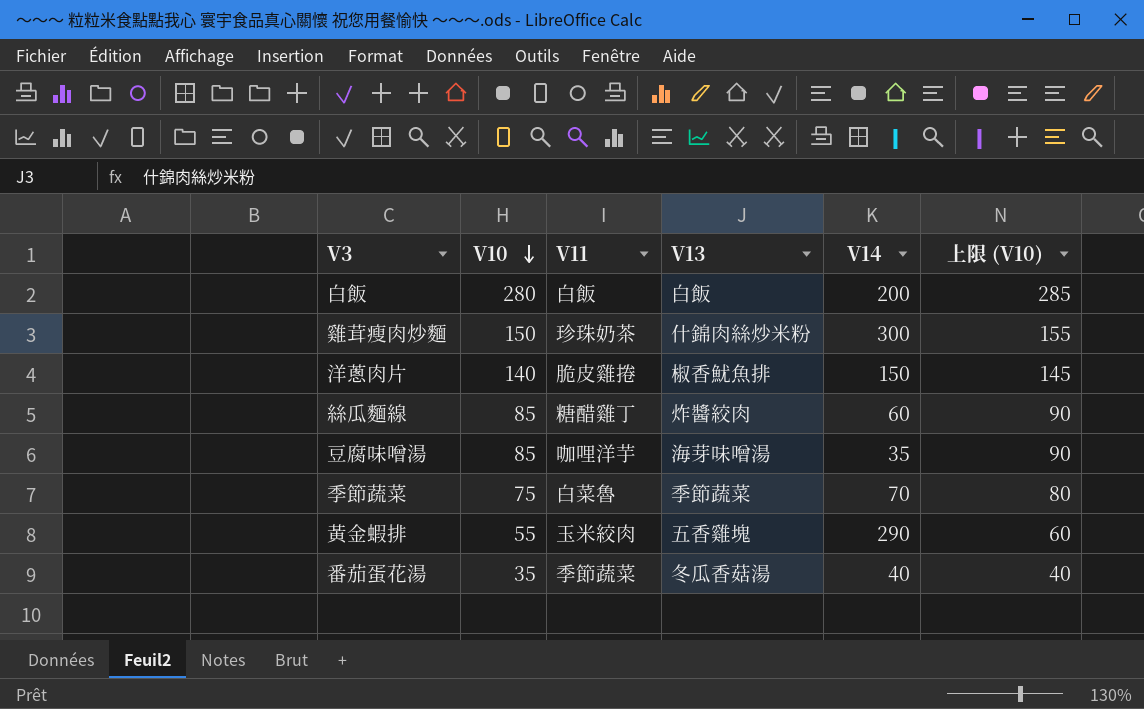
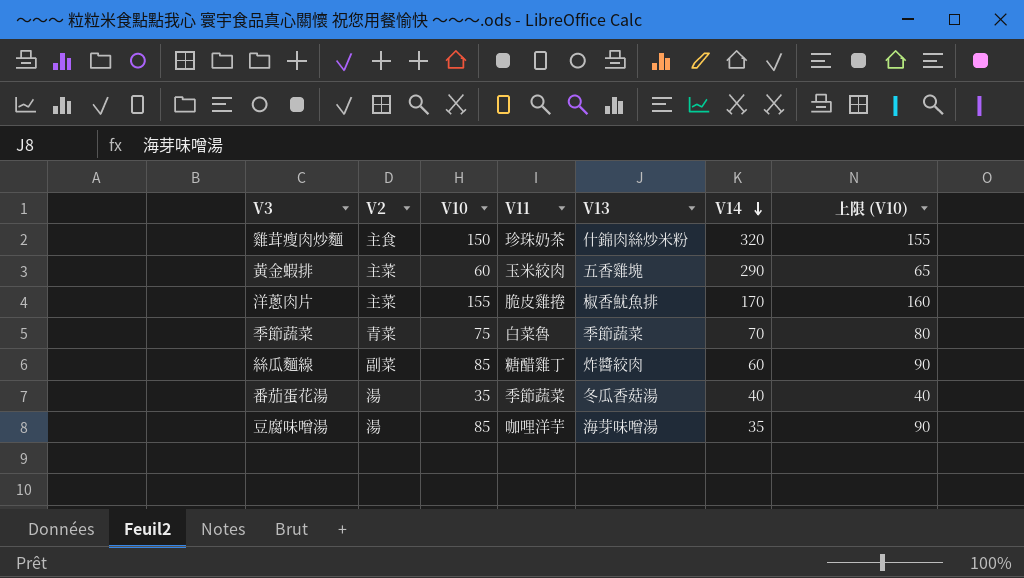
row order: V10 descending -> V14 descending
column V2 | position: none -> 2
row 白飯: 280 | 白飯 | 白飯 | 200 | 285 -> none
雞茸瘦肉炒麵 | V14: 300 -> 320
黃金蝦排 | V10: 55 -> 60
黃金蝦排 | 上限 (V10): 60 -> 65
洋蔥肉片 | V10: 140 -> 155
洋蔥肉片 | V14: 150 -> 170
洋蔥肉片 | 上限 (V10): 145 -> 160

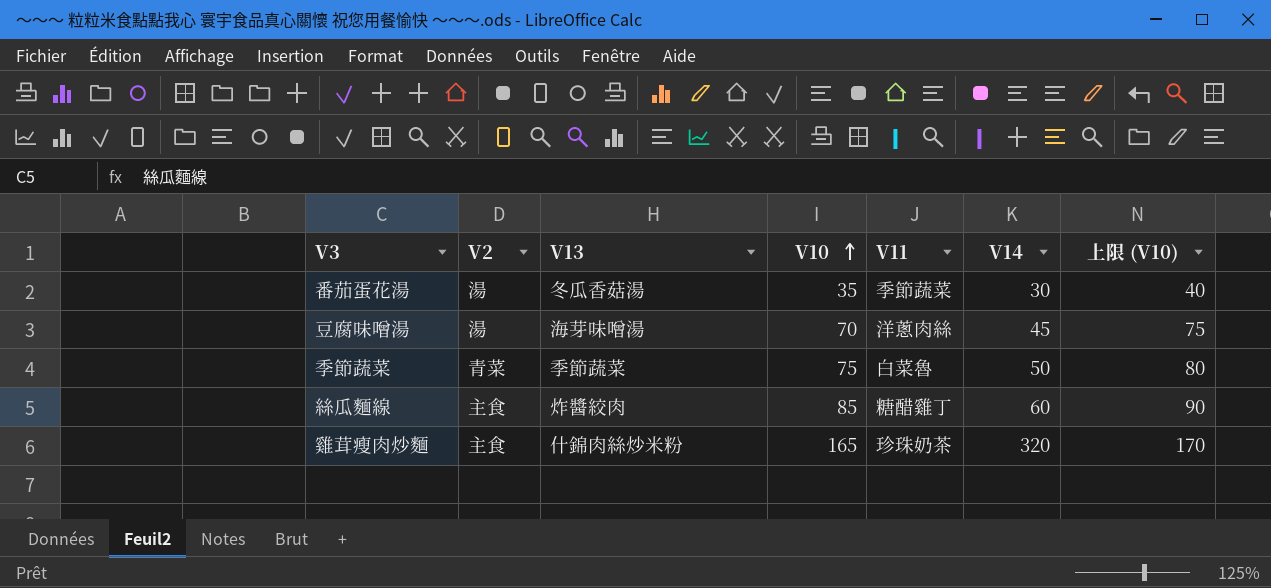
row order: V14 descending -> V10 ascending
column V13 | position: 5 -> 3
row 黃金蝦排: 主菜 | 60 | 玉米絞肉 | 五香雞塊 | 290 | 65 -> none
row 洋蔥肉片: 主菜 | 155 | 脆皮雞捲 | 椒香魷魚排 | 170 | 160 -> none
番茄蛋花湯 | V14: 40 -> 30
豆腐味噌湯 | V10: 85 -> 70
豆腐味噌湯 | V11: 咖哩洋芋 -> 洋蔥肉絲
豆腐味噌湯 | V14: 35 -> 45
豆腐味噌湯 | 上限 (V10): 90 -> 75
季節蔬菜 | V14: 70 -> 50
絲瓜麵線 | V2: 副菜 -> 主食
雞茸瘦肉炒麵 | V10: 150 -> 165
雞茸瘦肉炒麵 | 上限 (V10): 155 -> 170

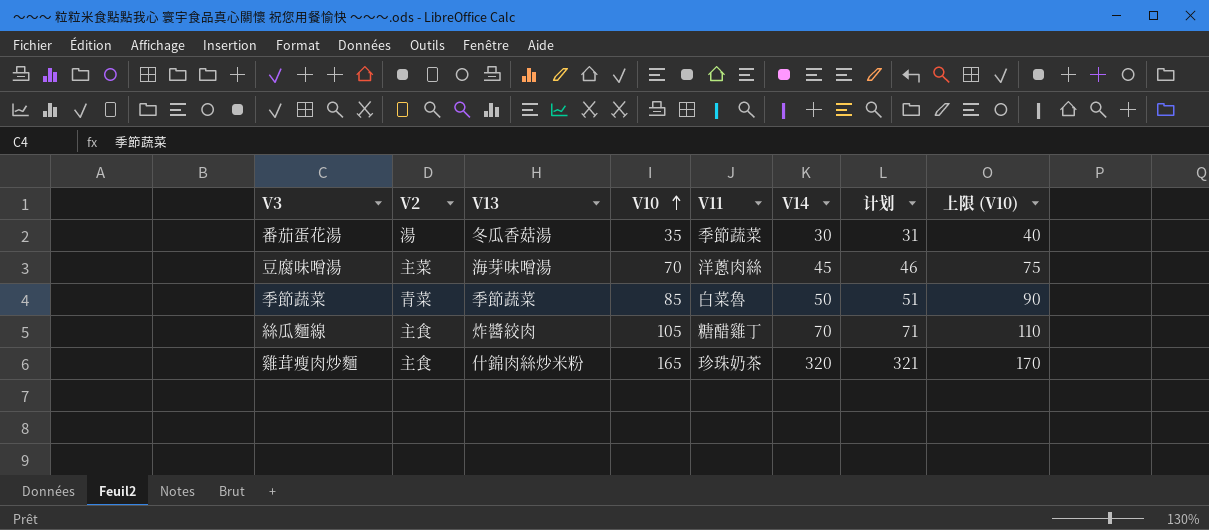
column 计划 | formula: none -> [V14] + 1
豆腐味噌湯 | V2: 湯 -> 主菜
季節蔬菜 | V10: 75 -> 85
季節蔬菜 | 上限 (V10): 80 -> 90
絲瓜麵線 | V10: 85 -> 105
絲瓜麵線 | V14: 60 -> 70
絲瓜麵線 | 上限 (V10): 90 -> 110

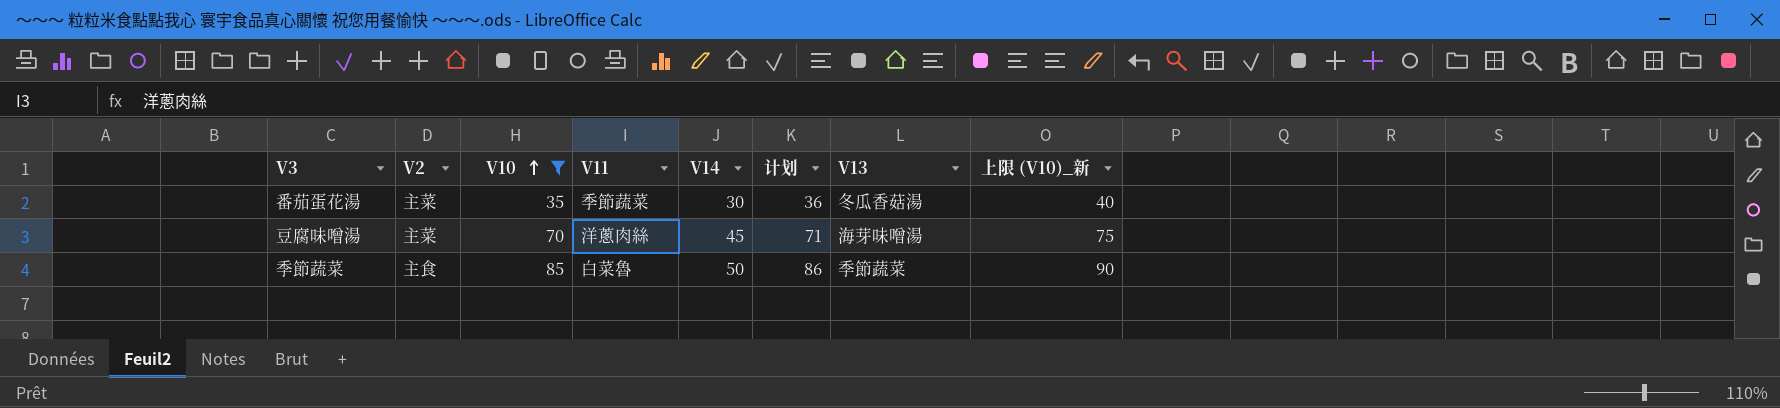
filter: none -> V10 <= 85
column 计划 | formula: [V14] + 1 -> [V10] + 1
column V13 | position: 3 -> 7
column name: 上限 (V10) -> 上限 (V10)_新
番茄蛋花湯 | V2: 湯 -> 主菜
季節蔬菜 | V2: 青菜 -> 主食

